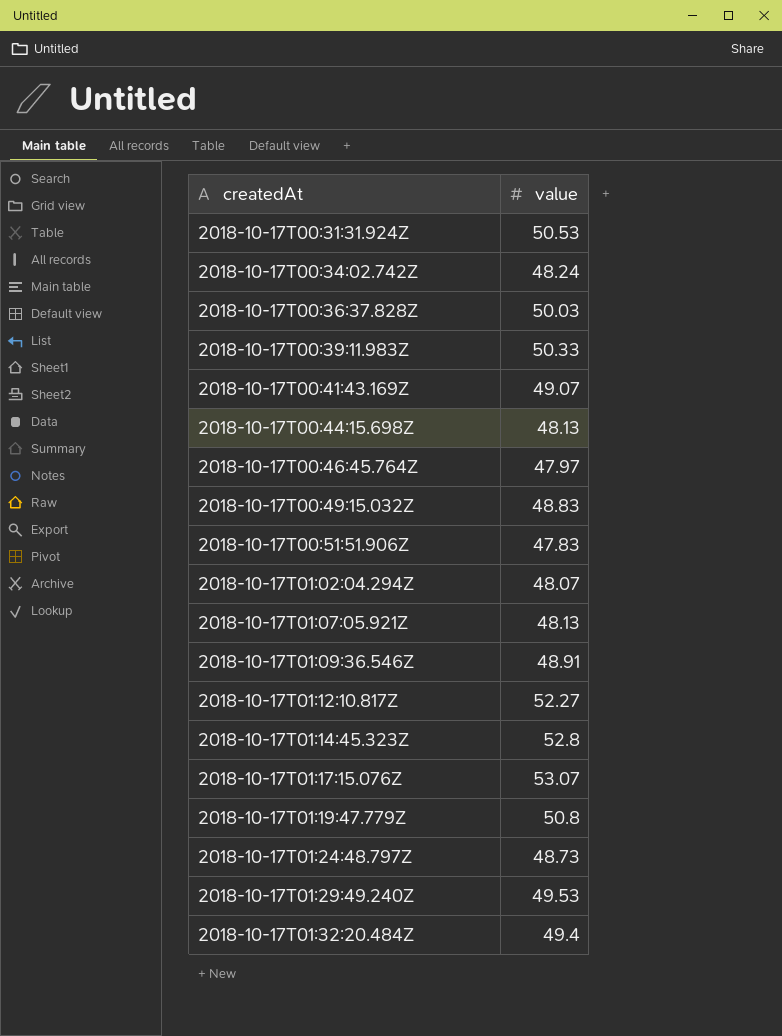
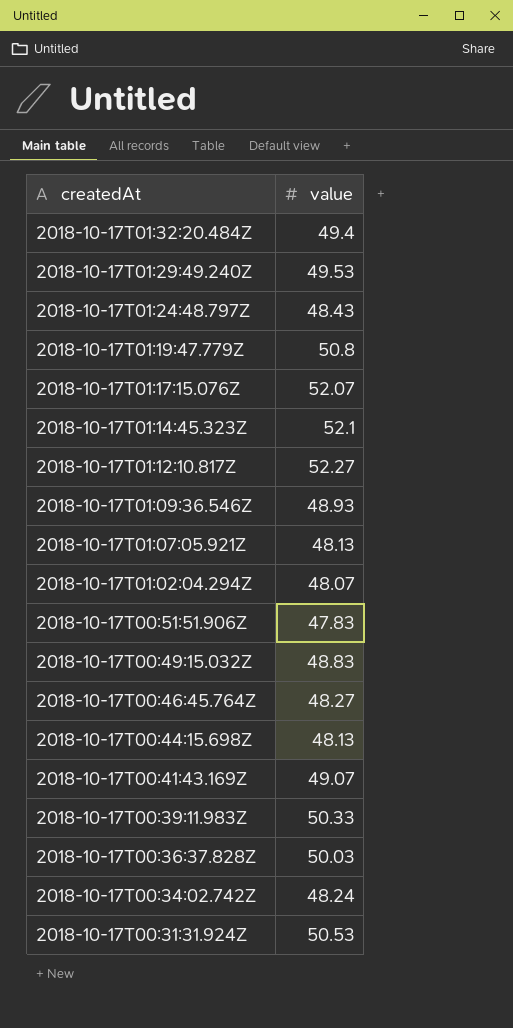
row order: createdAt ascending -> createdAt descending
2018-10-17T01:24:48.797Z | value: 48.73 -> 48.43
2018-10-17T01:17:15.076Z | value: 53.07 -> 52.07
2018-10-17T01:14:45.323Z | value: 52.8 -> 52.1
2018-10-17T01:09:36.546Z | value: 48.91 -> 48.93
2018-10-17T00:46:45.764Z | value: 47.97 -> 48.27

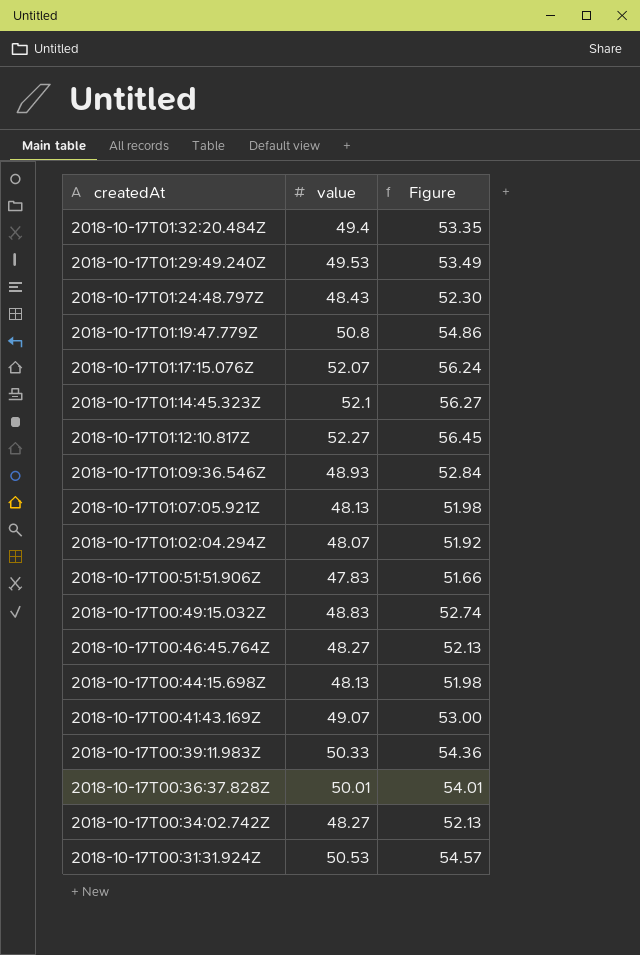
column Figure | formula: none -> [value] * 1.08
2018-10-17T00:36:37.828Z | value: 50.03 -> 50.01
2018-10-17T00:34:02.742Z | value: 48.24 -> 48.27

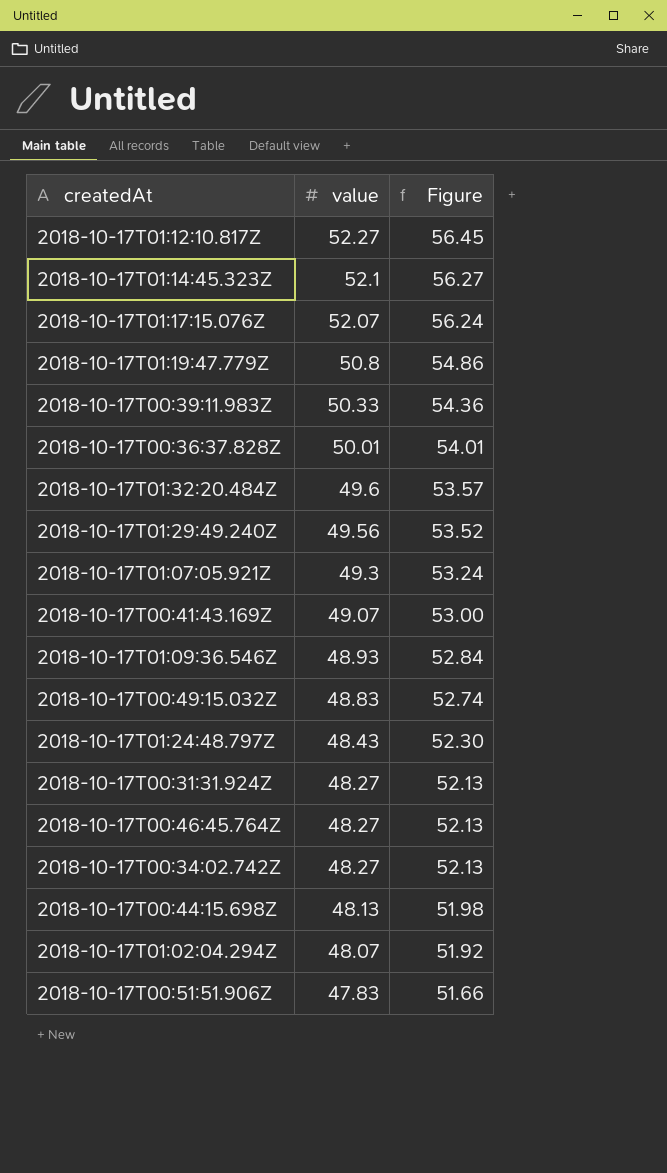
row order: createdAt descending -> value descending
2018-10-17T01:32:20.484Z | value: 49.4 -> 49.6
2018-10-17T01:32:20.484Z | Figure: 53.35 -> 53.57
2018-10-17T01:29:49.240Z | value: 49.53 -> 49.56
2018-10-17T01:29:49.240Z | Figure: 53.49 -> 53.52
2018-10-17T01:07:05.921Z | value: 48.13 -> 49.3
2018-10-17T01:07:05.921Z | Figure: 51.98 -> 53.24
2018-10-17T00:31:31.924Z | value: 50.53 -> 48.27
2018-10-17T00:31:31.924Z | Figure: 54.57 -> 52.13

